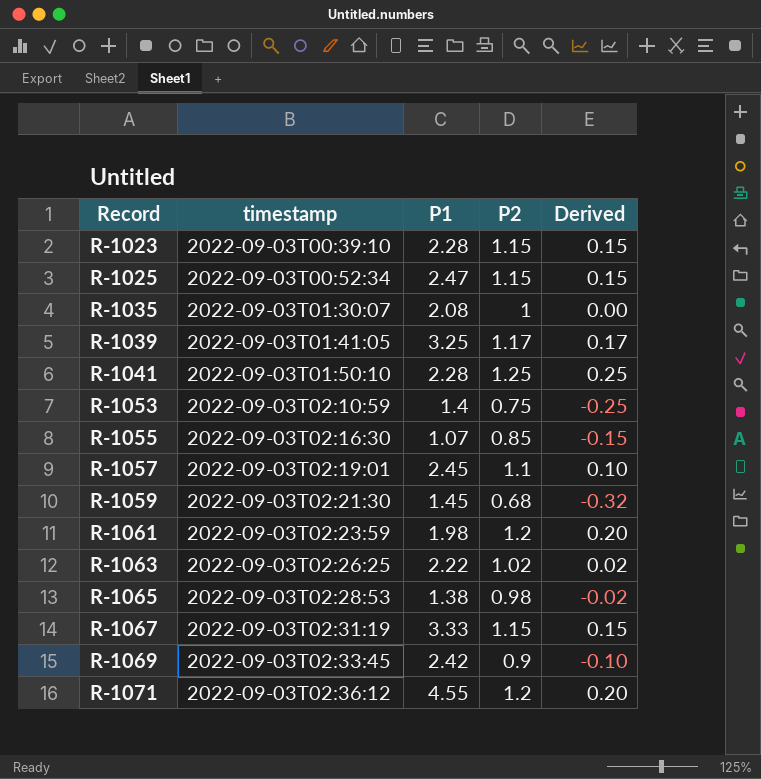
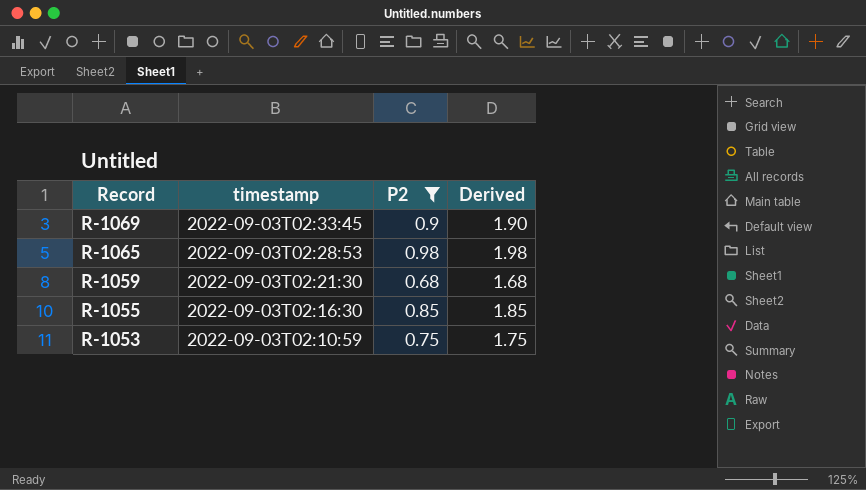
filter: none -> P2 <= 0.98
row order: Record ascending -> Record descending
column P1 | position: 3 -> none
column Derived | formula: [P2] - 1 -> [P2] + 1

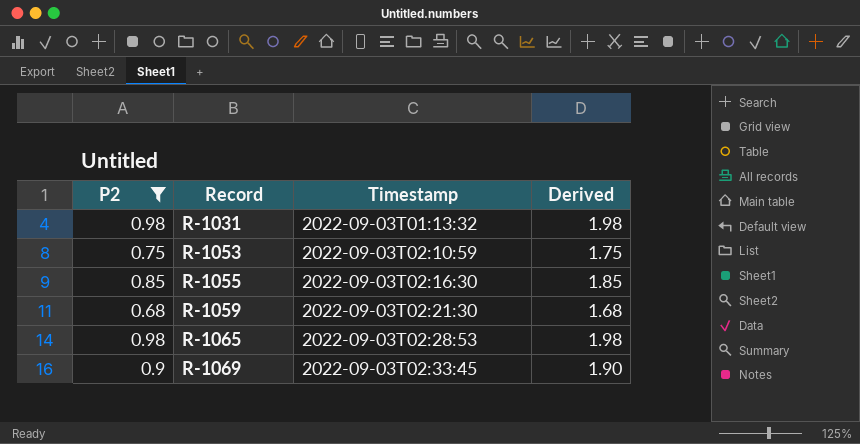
row order: Record descending -> Record ascending
column P2 | position: 3 -> 1
column name: timestamp -> Timestamp
row R-1031: none -> 0.98 | 2022-09-03T01:13:32 | 1.98

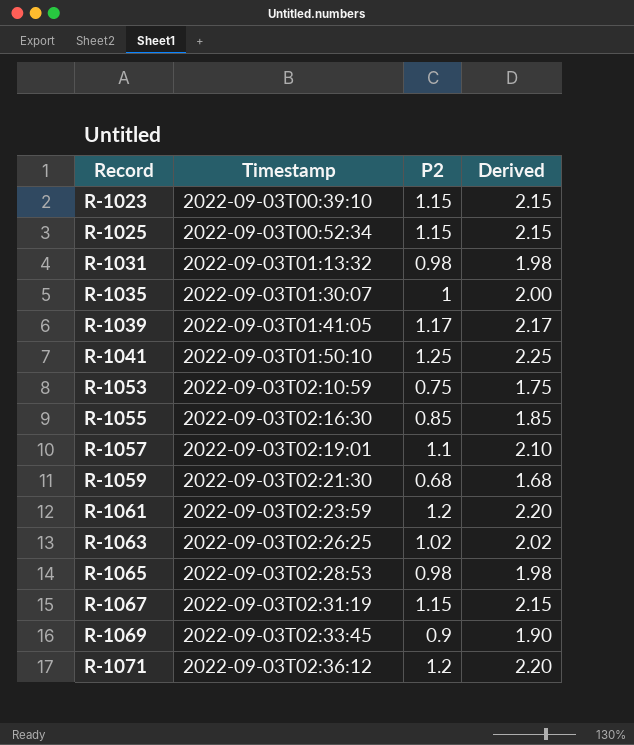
filter: P2 <= 0.98 -> none
column P2 | position: 1 -> 3

